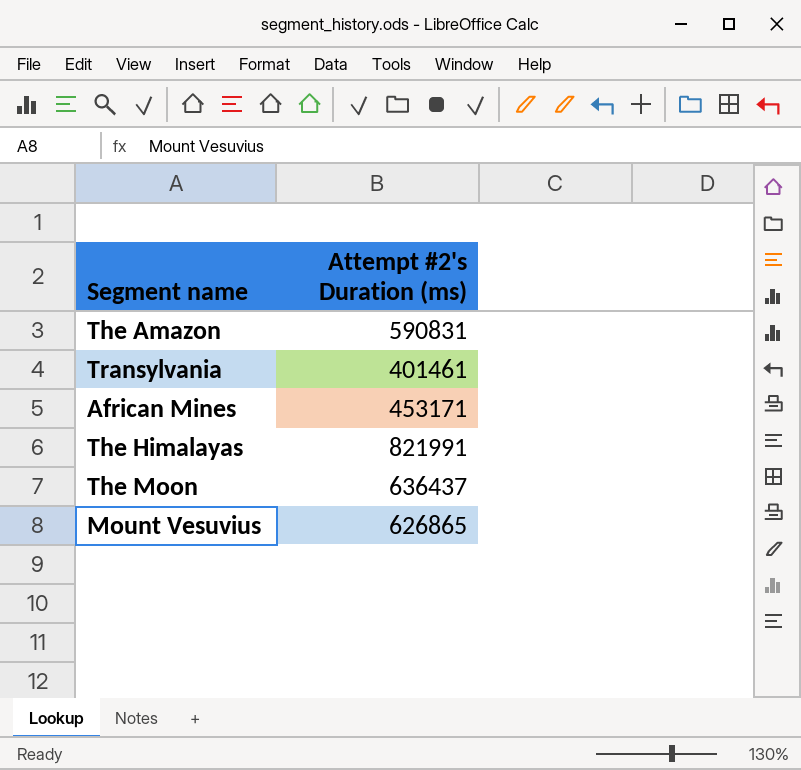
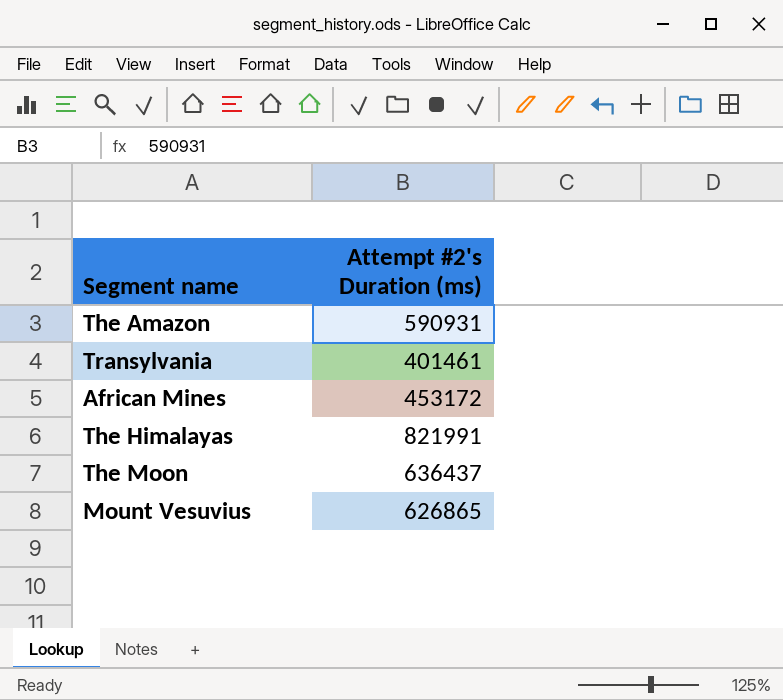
The Amazon | Attempt #2's Duration (ms): 590831 -> 590931
African Mines | Attempt #2's Duration (ms): 453171 -> 453172

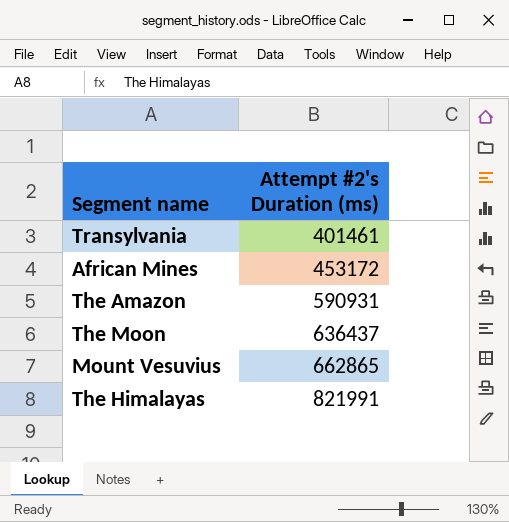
row order: none -> Attempt #2's Duration (ms) ascending
Mount Vesuvius | Attempt #2's Duration (ms): 626865 -> 662865

